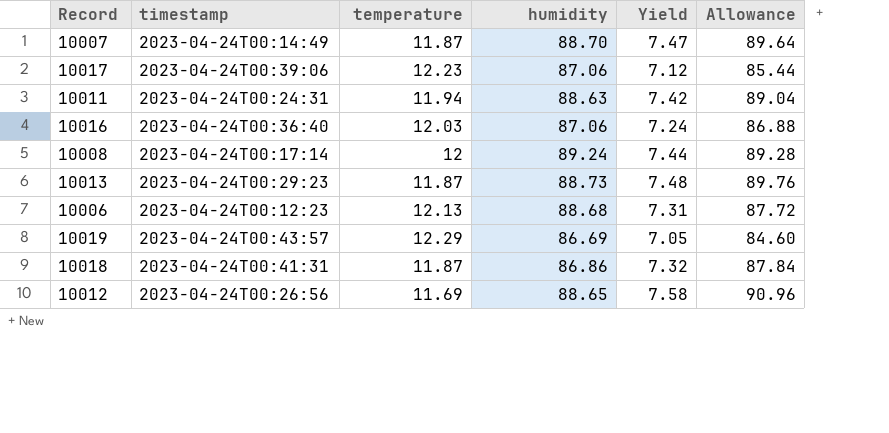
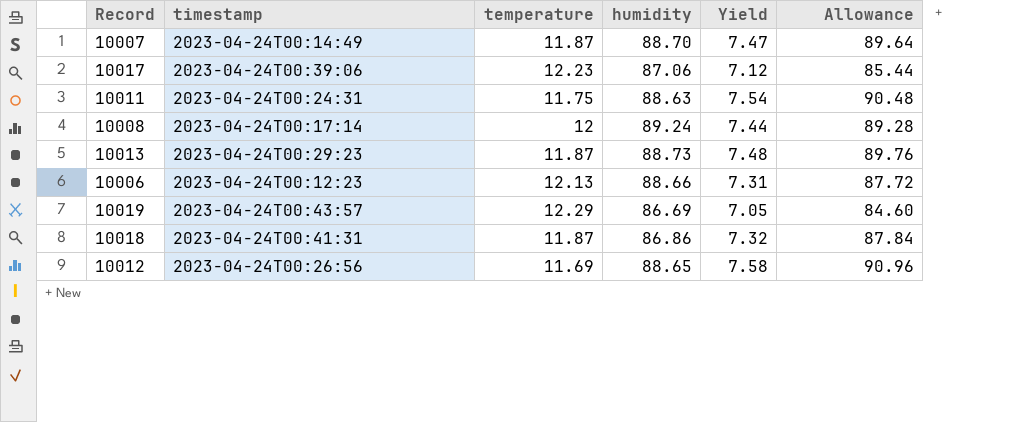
row 10016: 2023-04-24T00:36:40 | 12.03 | 87.06 | 7.24 | 86.88 -> none
10011 | temperature: 11.94 -> 11.75
10011 | Yield: 7.42 -> 7.54
10011 | Allowance: 89.04 -> 90.48
10006 | humidity: 88.68 -> 88.66

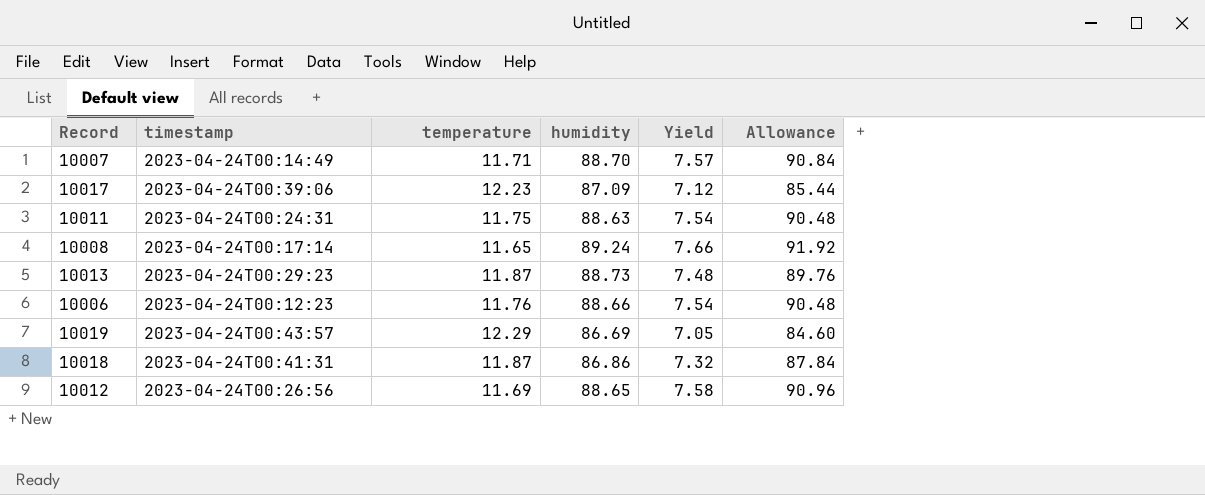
10007 | temperature: 11.87 -> 11.71
10007 | Yield: 7.47 -> 7.57
10007 | Allowance: 89.64 -> 90.84
10017 | humidity: 87.06 -> 87.09
10008 | temperature: 12 -> 11.65
10008 | Yield: 7.44 -> 7.66
10008 | Allowance: 89.28 -> 91.92
10006 | temperature: 12.13 -> 11.76
10006 | Yield: 7.31 -> 7.54
10006 | Allowance: 87.72 -> 90.48

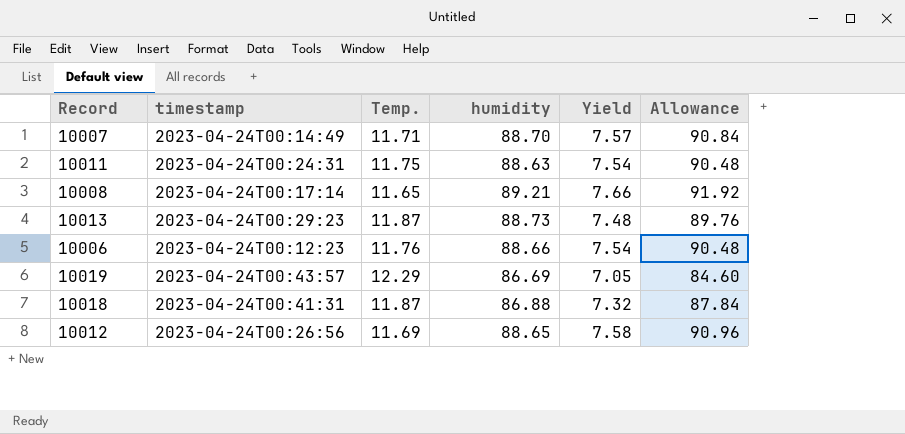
column name: temperature -> Temp.
row 10017: 2023-04-24T00:39:06 | 12.23 | 87.09 | 7.12 | 85.44 -> none
10008 | humidity: 89.24 -> 89.21
10018 | humidity: 86.86 -> 86.88

